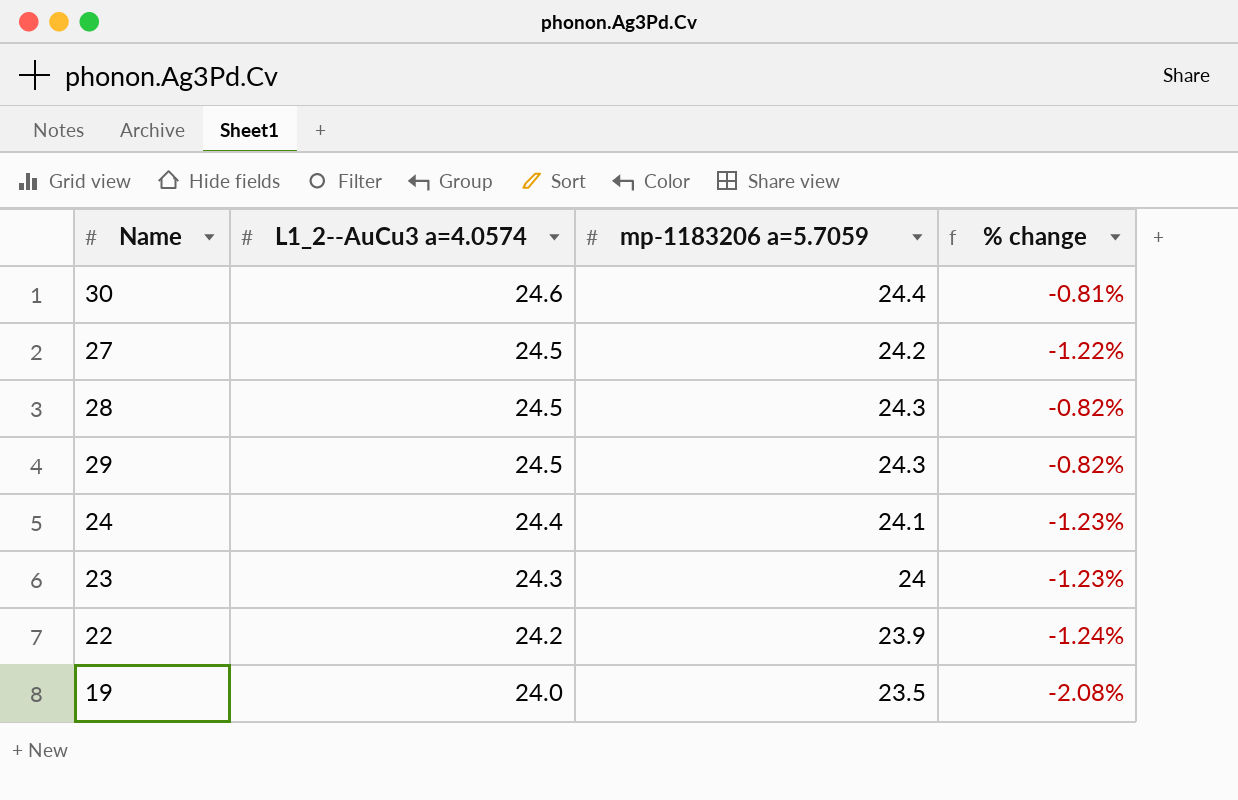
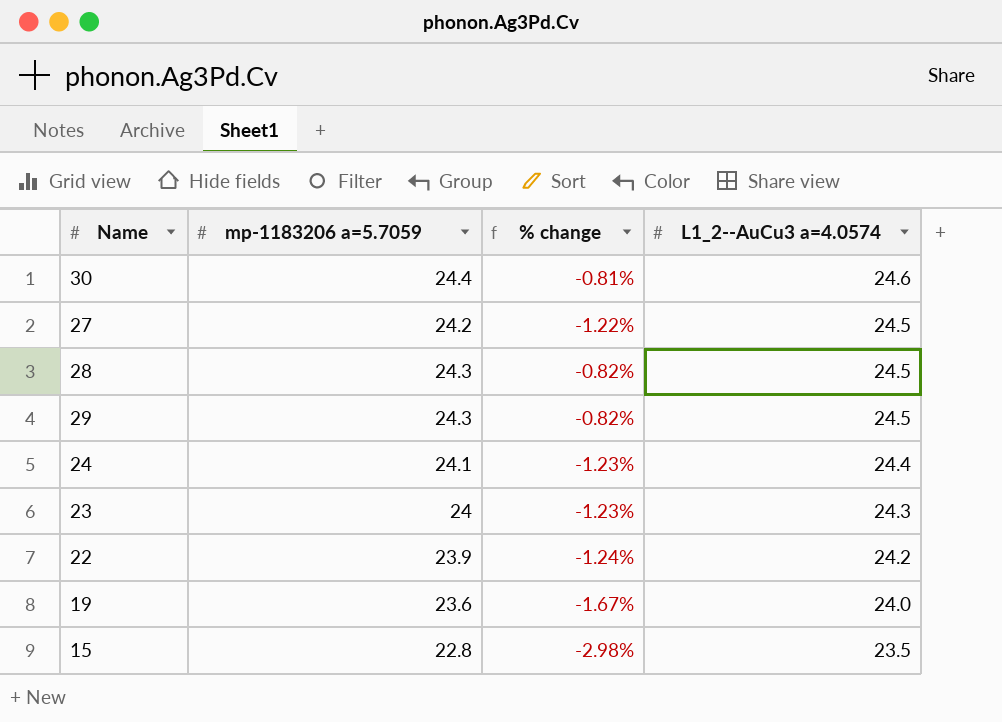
column L1_2--AuCu3 a=4.0574 | position: 2 -> 4
19 | mp-1183206 a=5.7059: 23.5 -> 23.6
19 | % change: -2.08% -> -1.67%
row 15: none -> 22.8 | -2.98% | 23.5

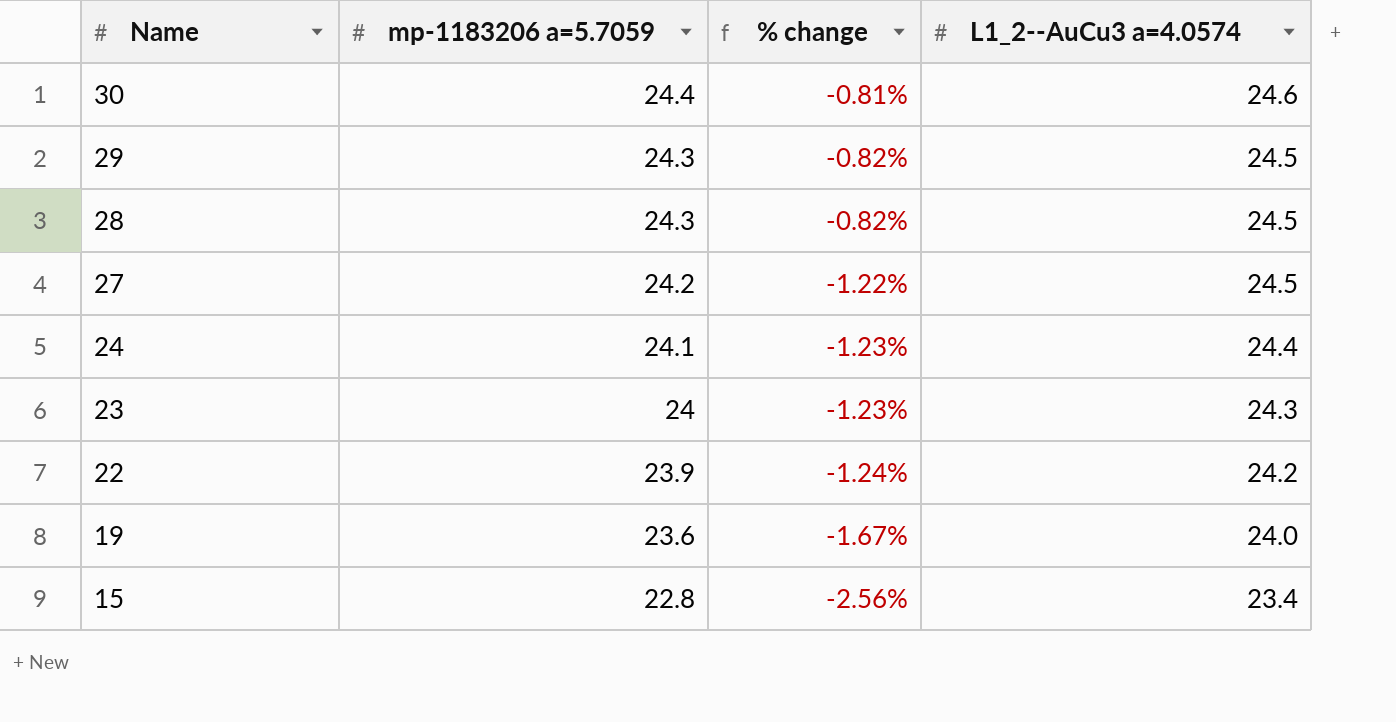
row order: L1_2--AuCu3 a=4.0574 descending -> Name descending
15 | % change: -2.98% -> -2.56%
15 | L1_2--AuCu3 a=4.0574: 23.5 -> 23.4

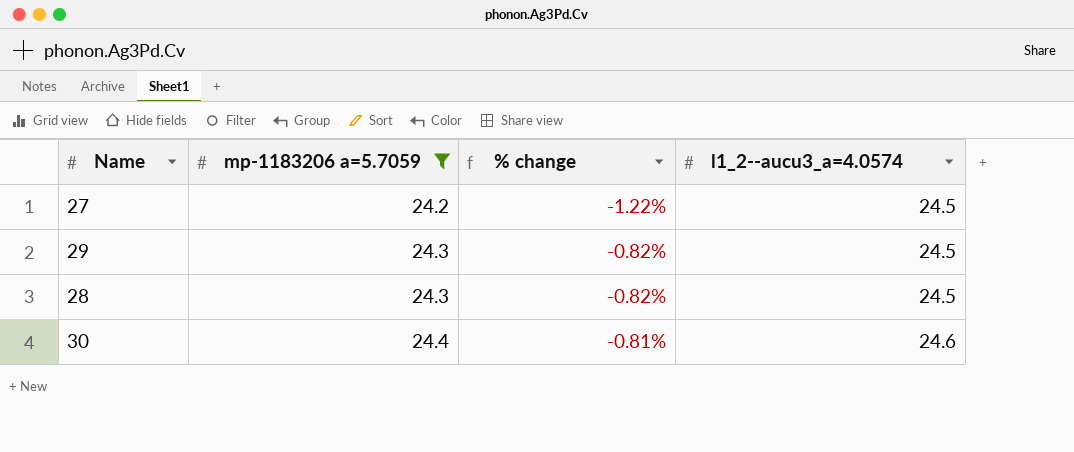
filter: none -> mp-1183206 a=5.7059 >= 24.2
row order: Name descending -> mp-1183206 a=5.7059 ascending
column name: L1_2--AuCu3 a=4.0574 -> l1_2--aucu3_a=4.0574

